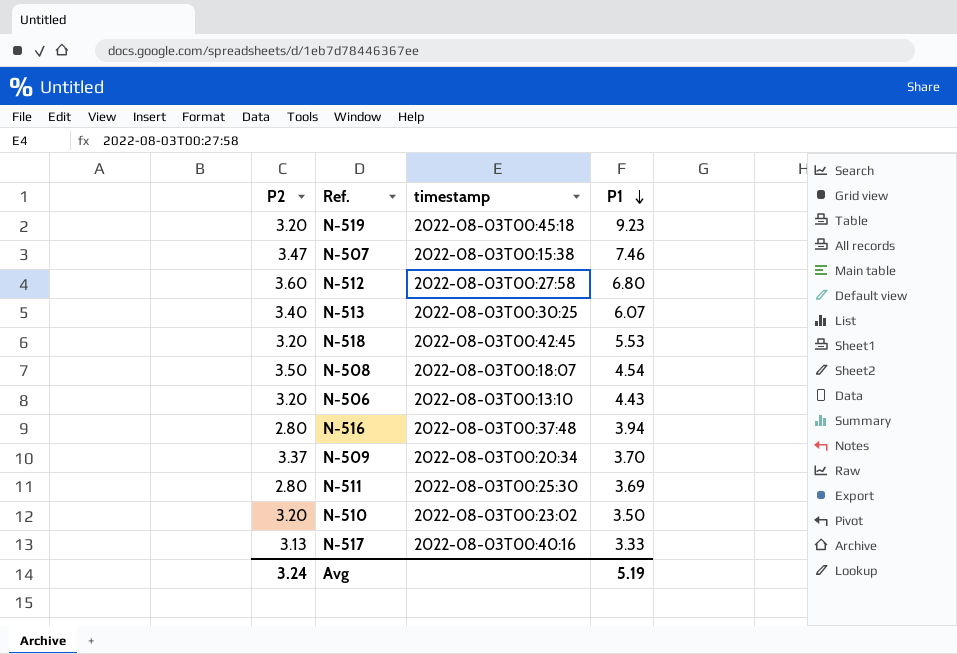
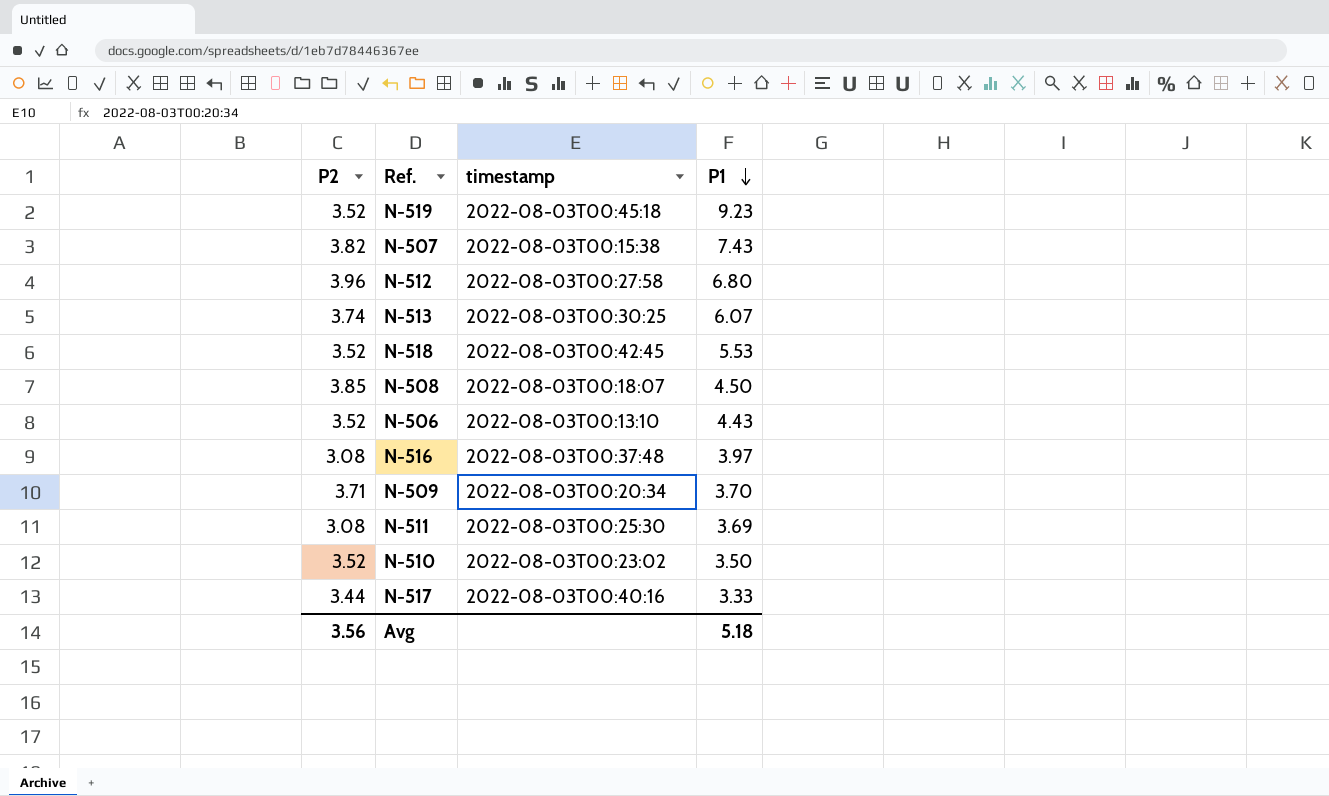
N-519 | P2: 3.20 -> 3.52
N-507 | P2: 3.47 -> 3.82
N-507 | P1: 7.46 -> 7.43
N-512 | P2: 3.60 -> 3.96
N-513 | P2: 3.40 -> 3.74
N-518 | P2: 3.20 -> 3.52
N-508 | P2: 3.50 -> 3.85
N-508 | P1: 4.54 -> 4.50
N-506 | P2: 3.20 -> 3.52
N-516 | P2: 2.80 -> 3.08
N-516 | P1: 3.94 -> 3.97
N-509 | P2: 3.37 -> 3.71
N-511 | P2: 2.80 -> 3.08
N-510 | P2: 3.20 -> 3.52
N-517 | P2: 3.13 -> 3.44
Avg | P2: 3.24 -> 3.56
Avg | P1: 5.19 -> 5.18

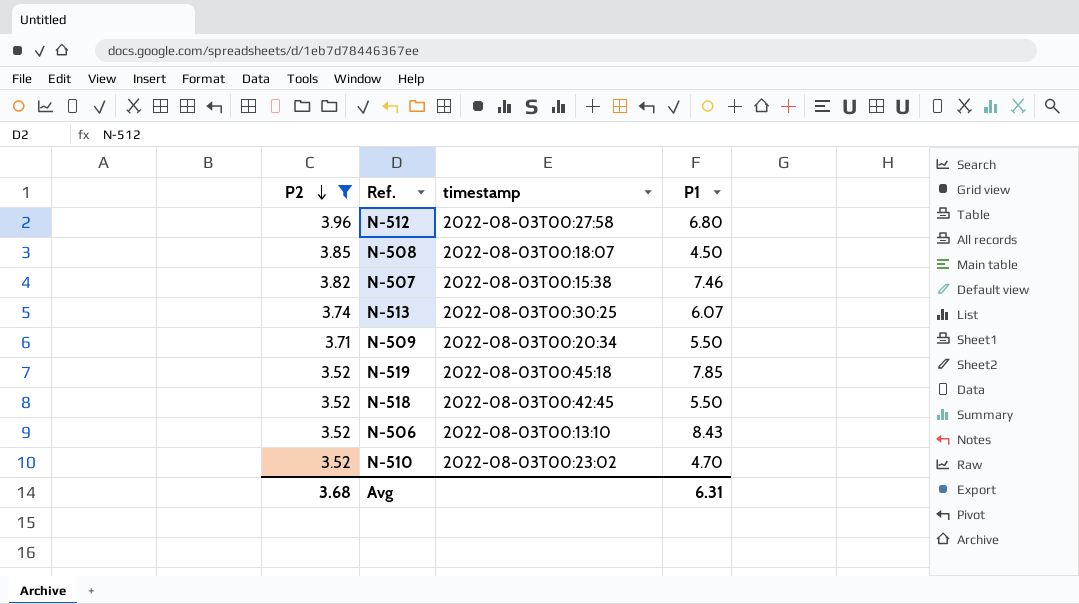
filter: none -> P2 >= 3.52
row order: P1 descending -> P2 descending
N-507 | P1: 7.43 -> 7.46
N-509 | P1: 3.70 -> 5.50
N-519 | P1: 9.23 -> 7.85
N-518 | P1: 5.53 -> 5.50
N-506 | P1: 4.43 -> 8.43
N-510 | P1: 3.50 -> 4.70
Avg | P2: 3.56 -> 3.68
Avg | P1: 5.18 -> 6.31

